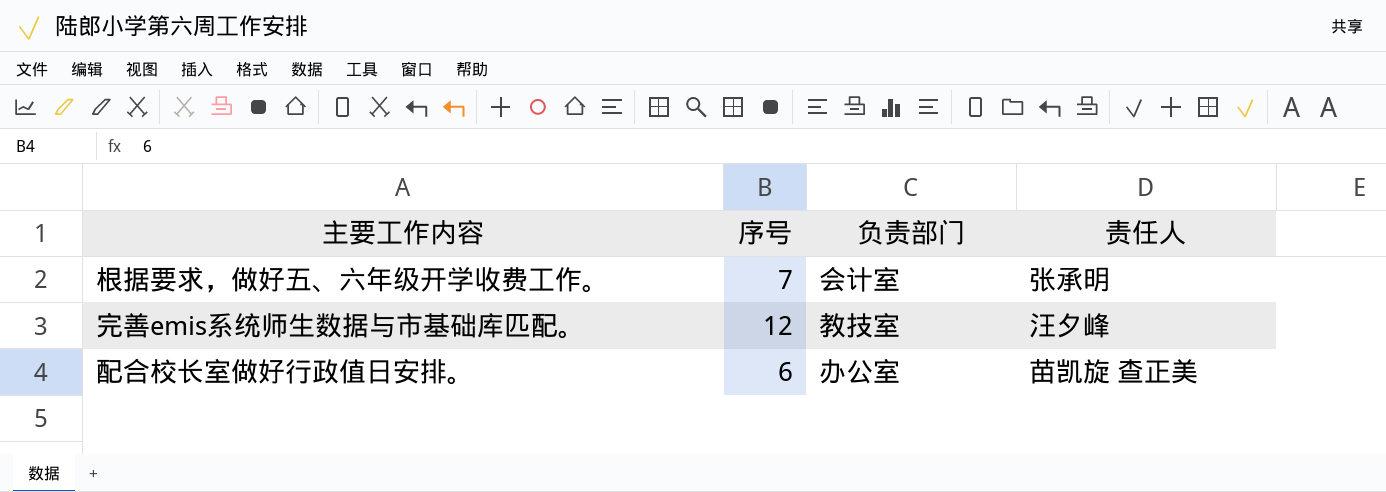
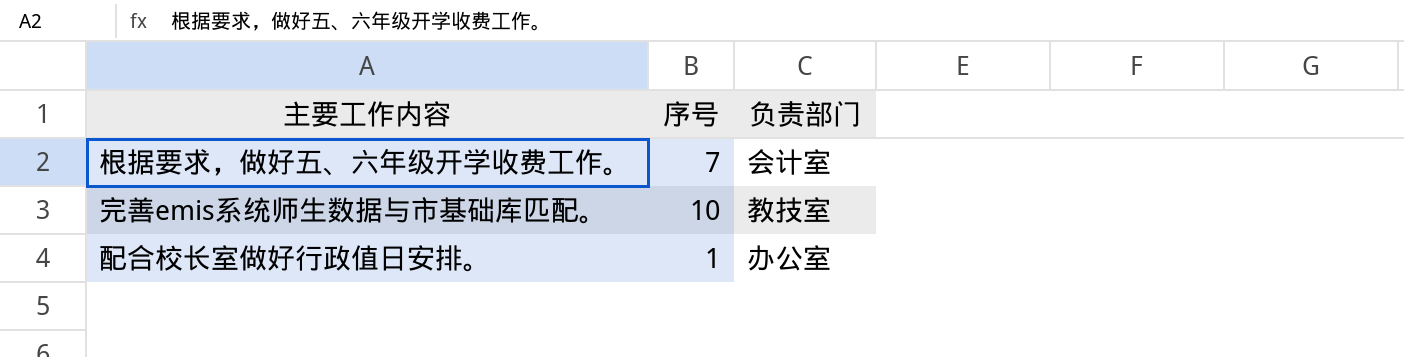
column 责任人 | position: 4 -> none
完善emis系统师生数据与市基础库匹配。 | 序号: 12 -> 10
配合校长室做好行政值日安排。 | 序号: 6 -> 1

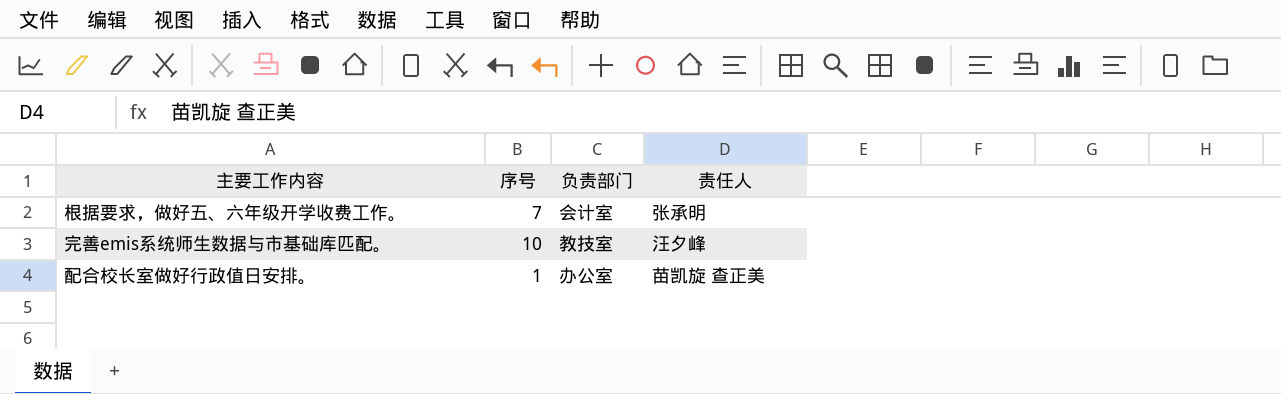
column 责任人 | position: none -> 4

